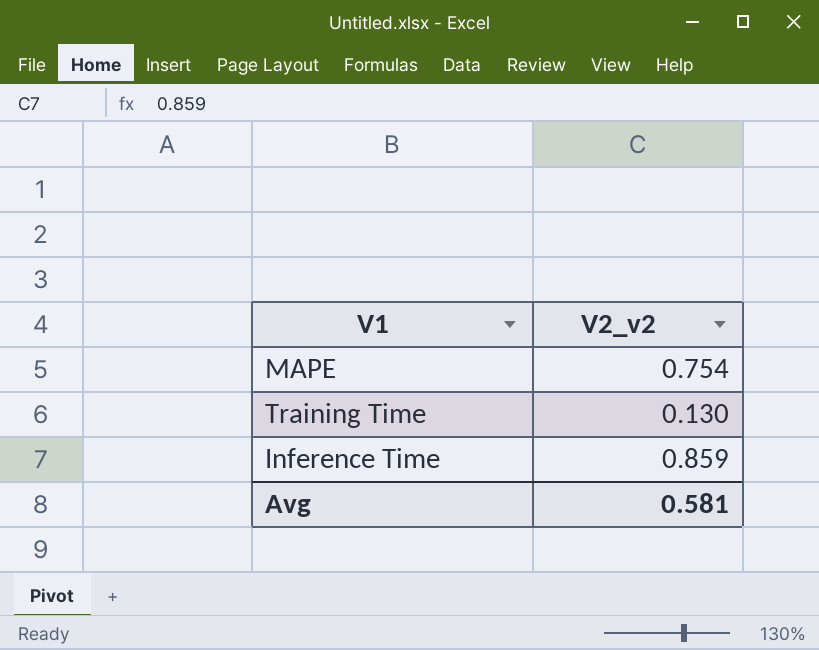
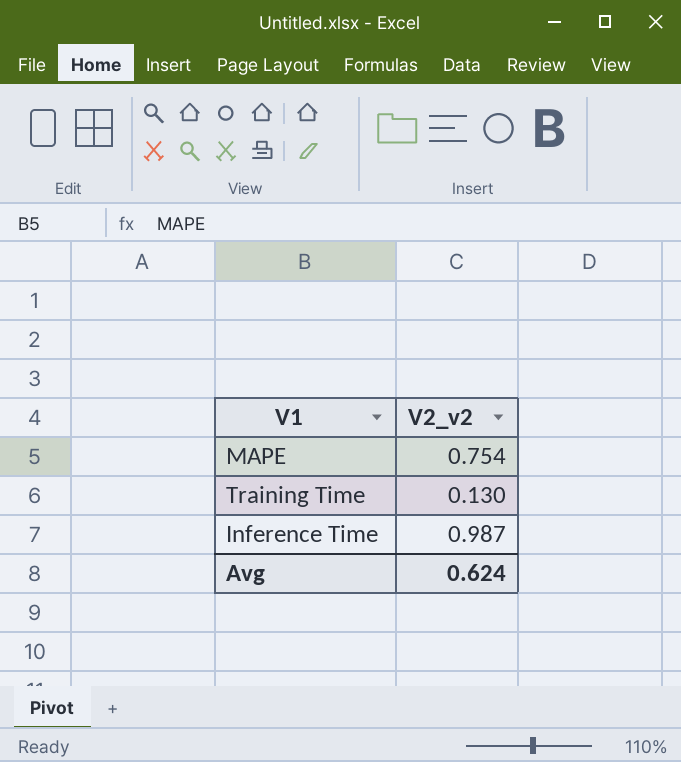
Inference Time | V2_v2: 0.859 -> 0.987
Avg | V2_v2: 0.581 -> 0.624

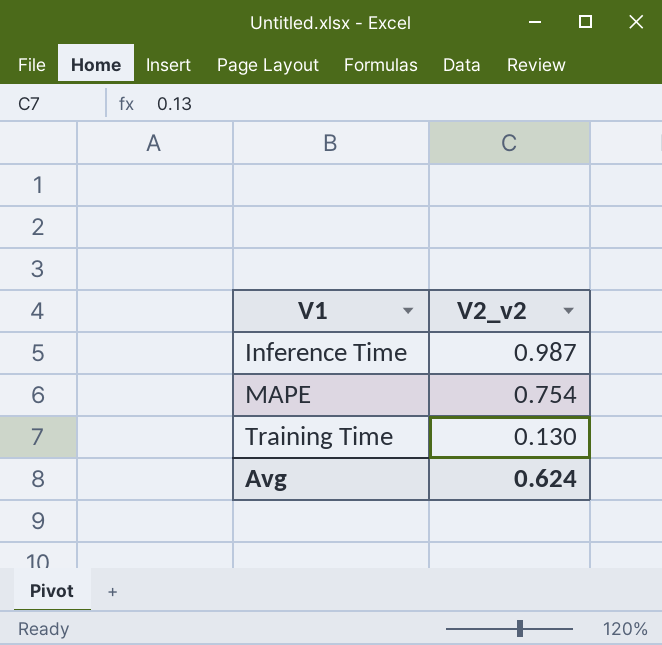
row order: none -> V1 ascending

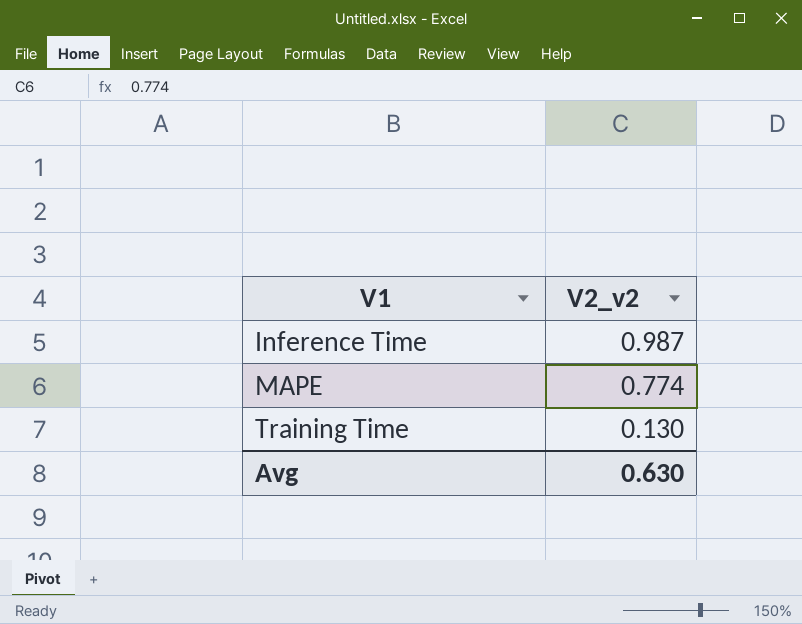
MAPE | V2_v2: 0.754 -> 0.774
Avg | V2_v2: 0.624 -> 0.630

